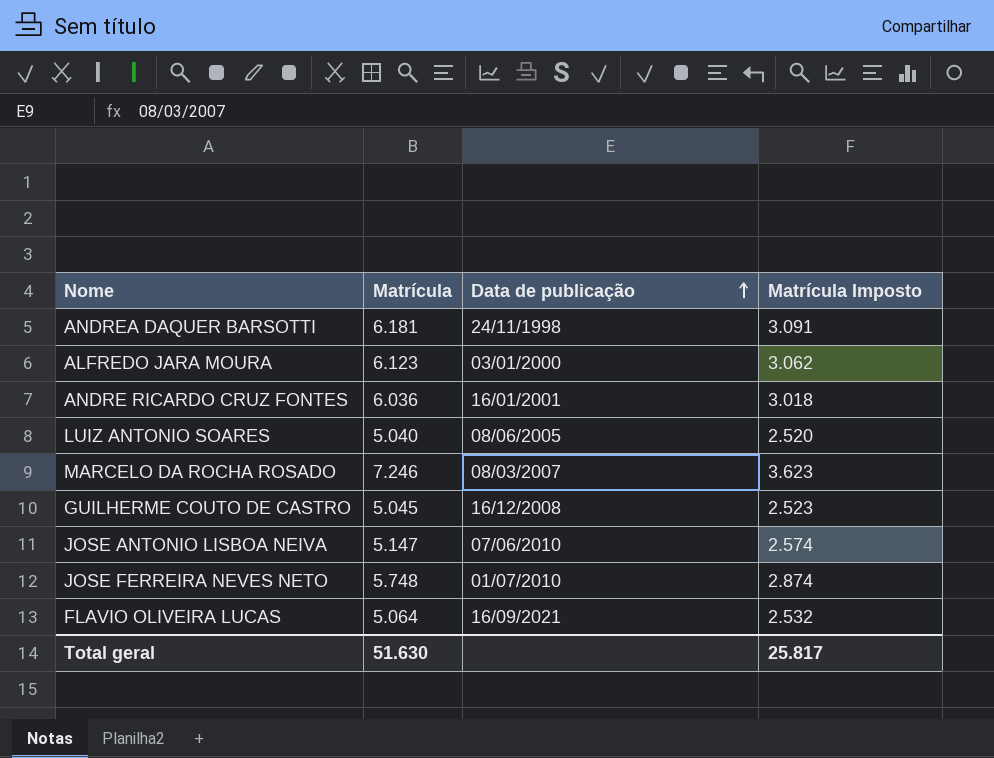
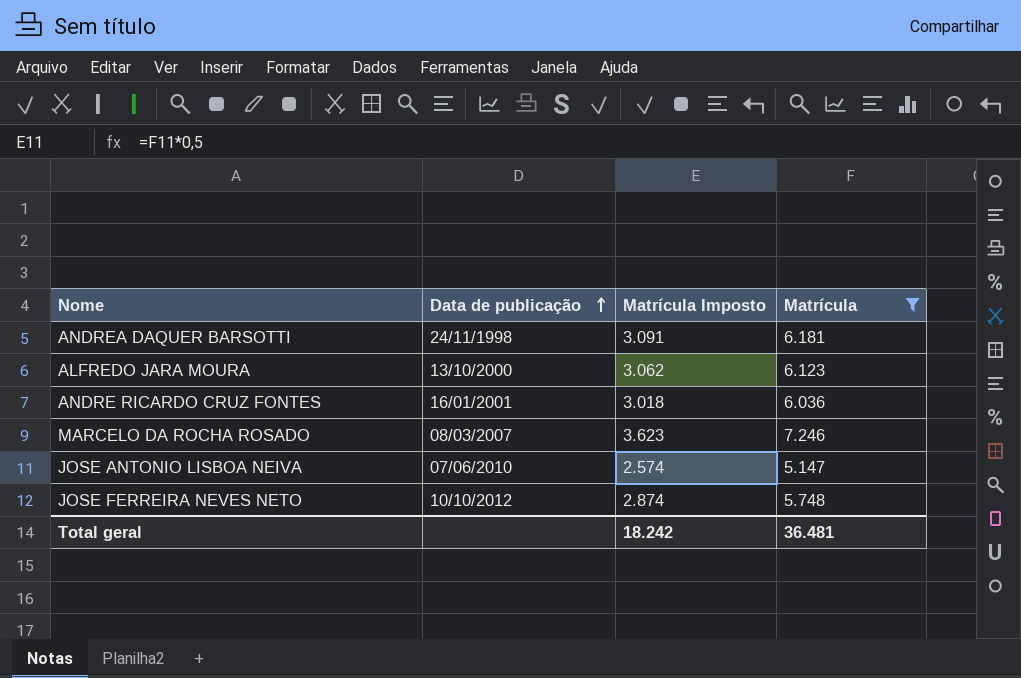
filter: none -> Matrícula >= 5.147
column Matrícula | position: 2 -> 4
ALFREDO JARA MOURA | Data de publicação: 03/01/2000 -> 13/10/2000
JOSE FERREIRA NEVES NETO | Data de publicação: 01/07/2010 -> 10/10/2012
Total geral | Matrícula Imposto: 25.817 -> 18.242
Total geral | Matrícula: 51.630 -> 36.481

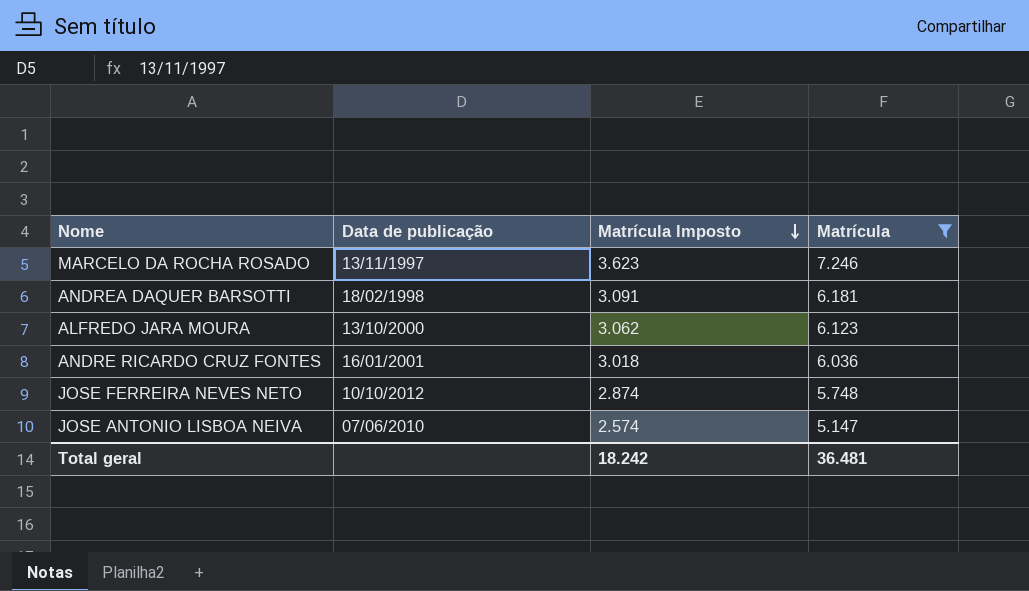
row order: Data de publicação ascending -> Matrícula Imposto descending
MARCELO DA ROCHA ROSADO | Data de publicação: 08/03/2007 -> 13/11/1997
ANDREA DAQUER BARSOTTI | Data de publicação: 24/11/1998 -> 18/02/1998

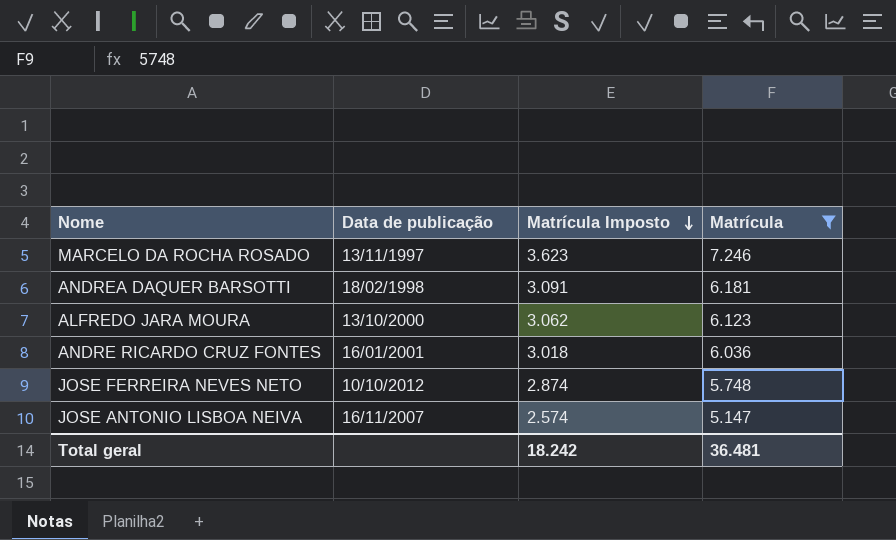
JOSE ANTONIO LISBOA NEIVA | Data de publicação: 07/06/2010 -> 16/11/2007

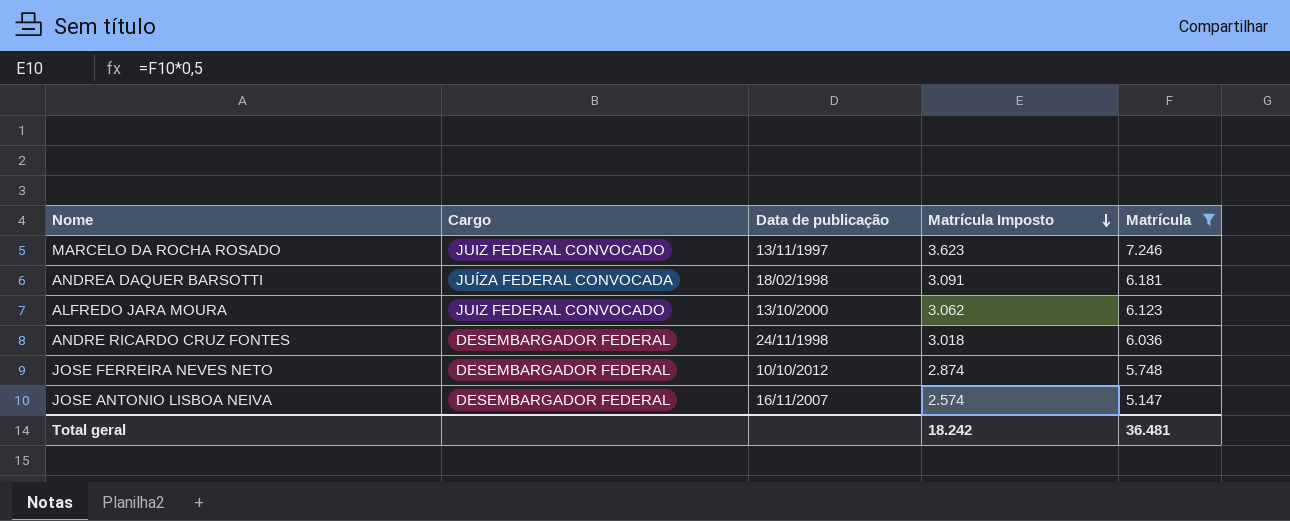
column Cargo | position: none -> 2
ANDRE RICARDO CRUZ FONTES | Data de publicação: 16/01/2001 -> 24/11/1998

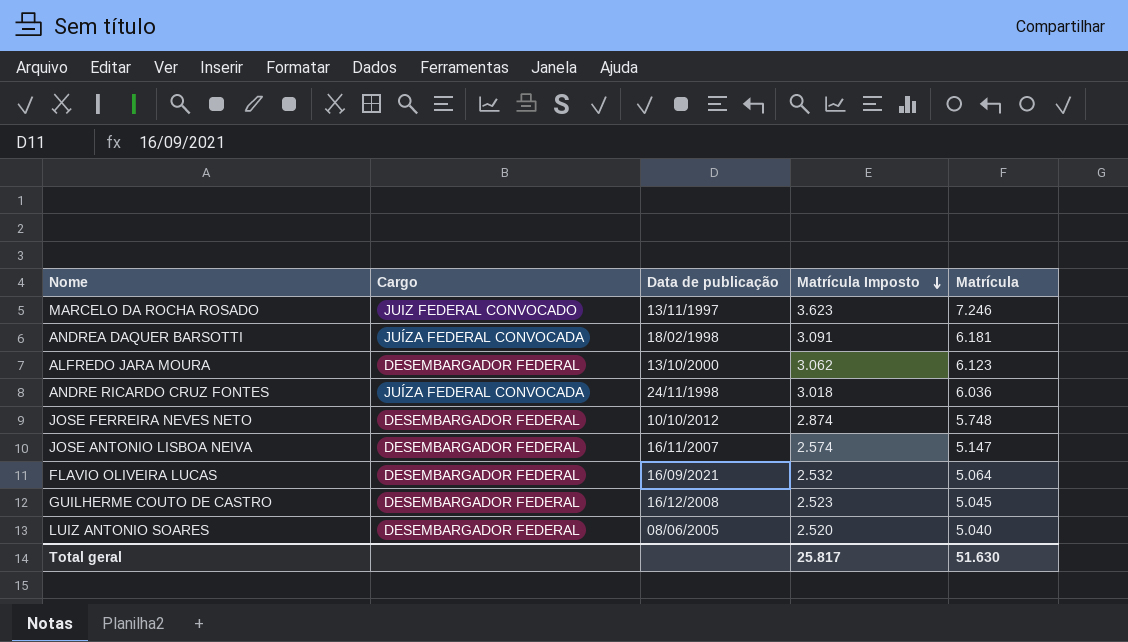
filter: Matrícula >= 5.147 -> none
ALFREDO JARA MOURA | Cargo: JUIZ FEDERAL CONVOCADO -> DESEMBARGADOR FEDERAL
ANDRE RICARDO CRUZ FONTES | Cargo: DESEMBARGADOR FEDERAL -> JUÍZA FEDERAL CONVOCADA
Total geral | Matrícula Imposto: 18.242 -> 25.817
Total geral | Matrícula: 36.481 -> 51.630

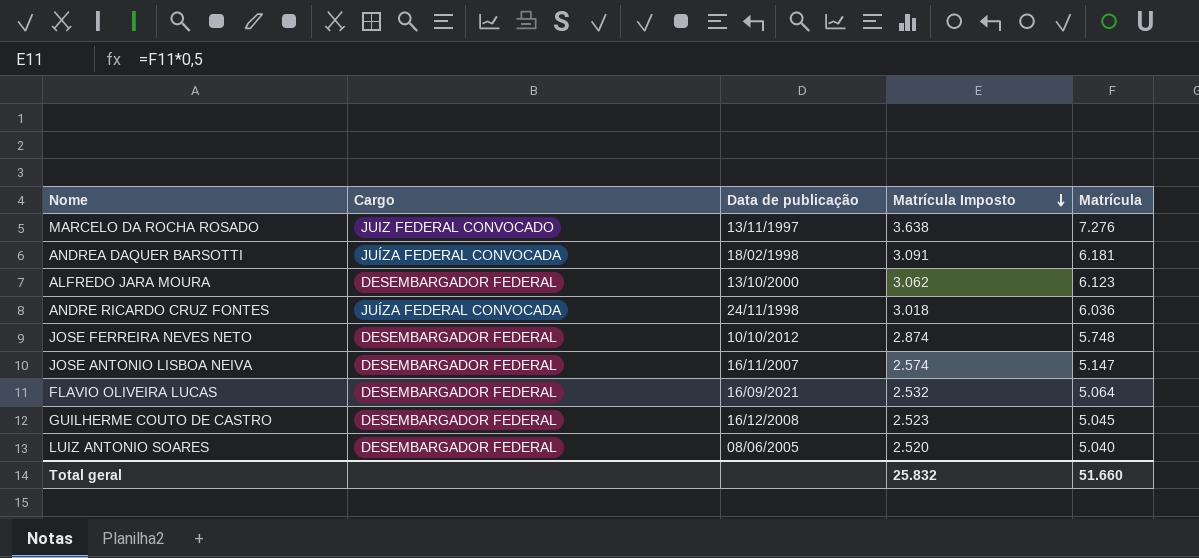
MARCELO DA ROCHA ROSADO | Matrícula Imposto: 3.623 -> 3.638
MARCELO DA ROCHA ROSADO | Matrícula: 7.246 -> 7.276
Total geral | Matrícula Imposto: 25.817 -> 25.832
Total geral | Matrícula: 51.630 -> 51.660

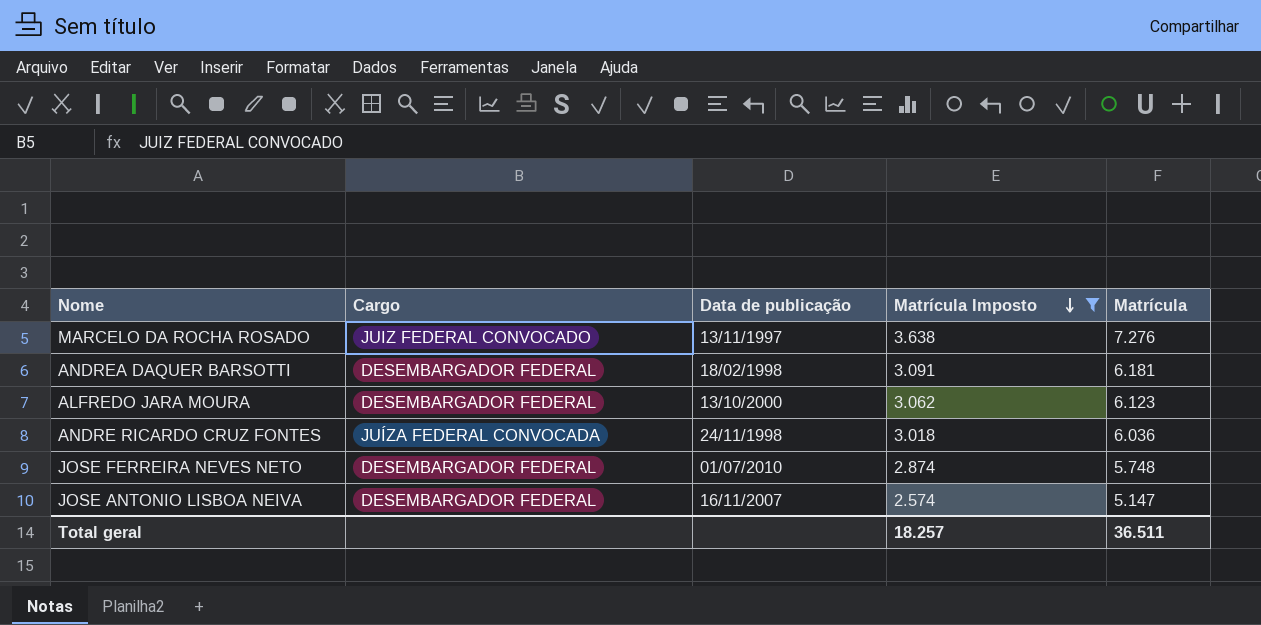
filter: none -> Matrícula Imposto >= 2.574
ANDREA DAQUER BARSOTTI | Cargo: JUÍZA FEDERAL CONVOCADA -> DESEMBARGADOR FEDERAL
JOSE FERREIRA NEVES NETO | Data de publicação: 10/10/2012 -> 01/07/2010
Total geral | Matrícula Imposto: 25.832 -> 18.257
Total geral | Matrícula: 51.660 -> 36.511

